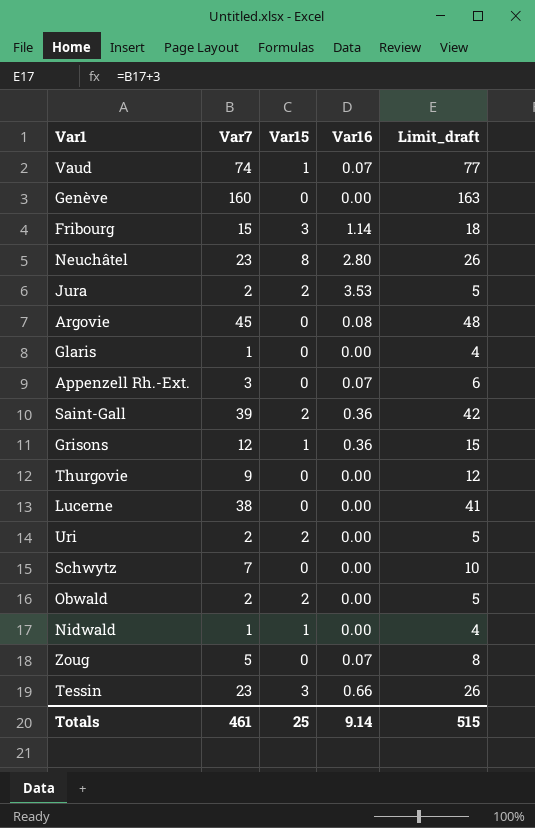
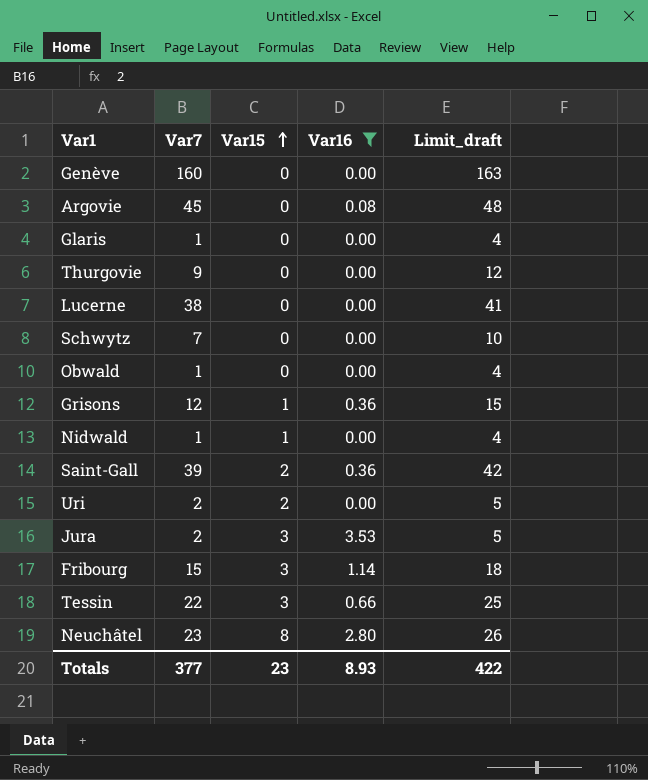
filter: none -> Var16 != 0.07
row order: none -> Var15 ascending
Obwald | Var7: 2 -> 1
Obwald | Var15: 2 -> 0
Obwald | Limit_draft: 5 -> 4
Jura | Var15: 2 -> 3
Tessin | Var7: 23 -> 22
Tessin | Limit_draft: 26 -> 25
Totals | Var7: 461 -> 377
Totals | Var15: 25 -> 23
Totals | Var16: 9.14 -> 8.93
Totals | Limit_draft: 515 -> 422

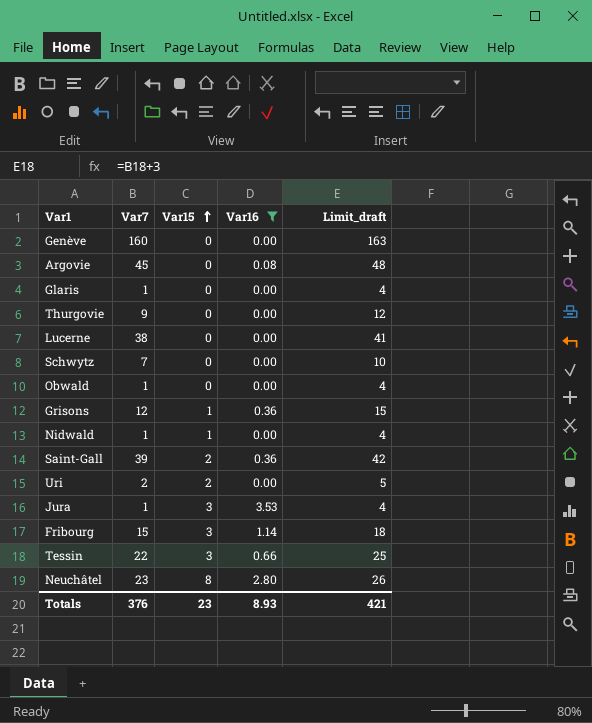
Jura | Var7: 2 -> 1
Jura | Limit_draft: 5 -> 4
Totals | Var7: 377 -> 376
Totals | Limit_draft: 422 -> 421

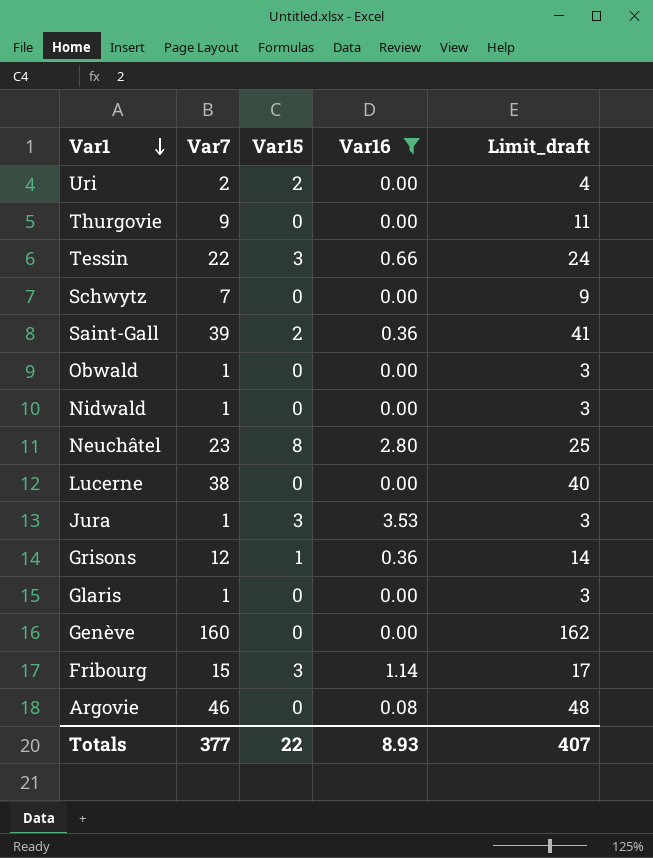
row order: Var15 ascending -> Var1 descending
column Limit_draft | formula: [Var7] + 3 -> [Var7] + 2
Nidwald | Var15: 1 -> 0
Argovie | Var7: 45 -> 46
Totals | Var7: 376 -> 377
Totals | Var15: 23 -> 22
Totals | Limit_draft: 421 -> 407

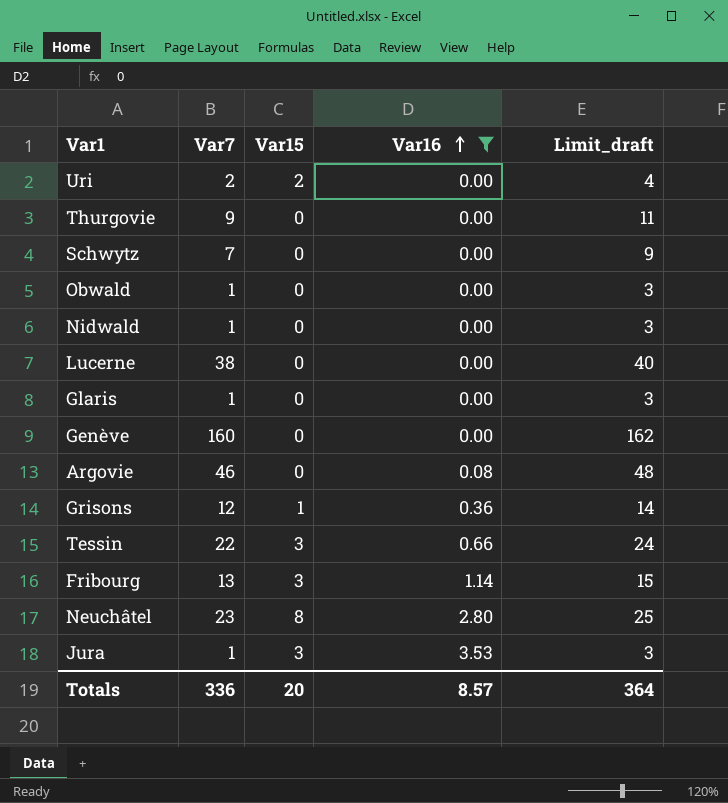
row order: Var1 descending -> Var16 ascending
row Saint-Gall: 39 | 2 | 0.36 | 41 -> none
Fribourg | Var7: 15 -> 13
Fribourg | Limit_draft: 17 -> 15
Totals | Var7: 377 -> 336
Totals | Var15: 22 -> 20
Totals | Var16: 8.93 -> 8.57
Totals | Limit_draft: 407 -> 364

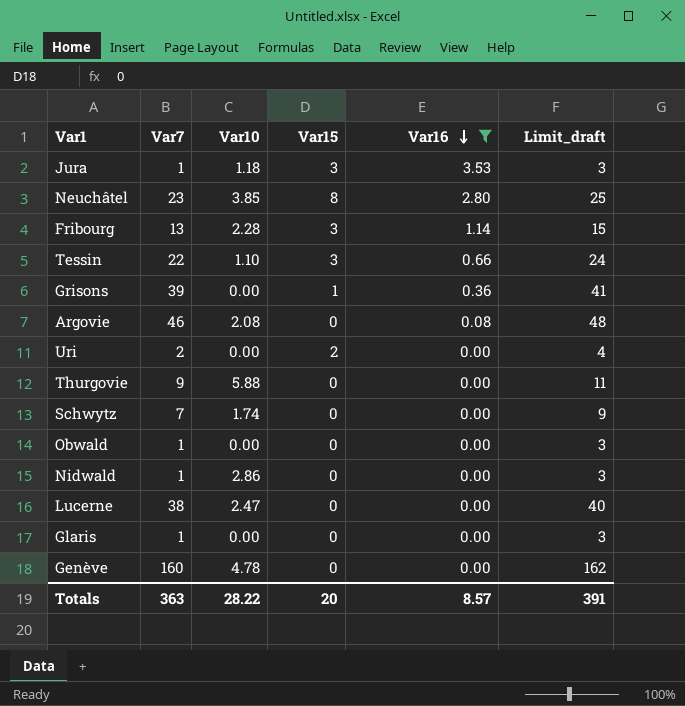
row order: Var16 ascending -> Var16 descending
column Var10 | position: none -> 3
Grisons | Var7: 12 -> 39
Grisons | Limit_draft: 14 -> 41
Totals | Var7: 336 -> 363
Totals | Limit_draft: 364 -> 391

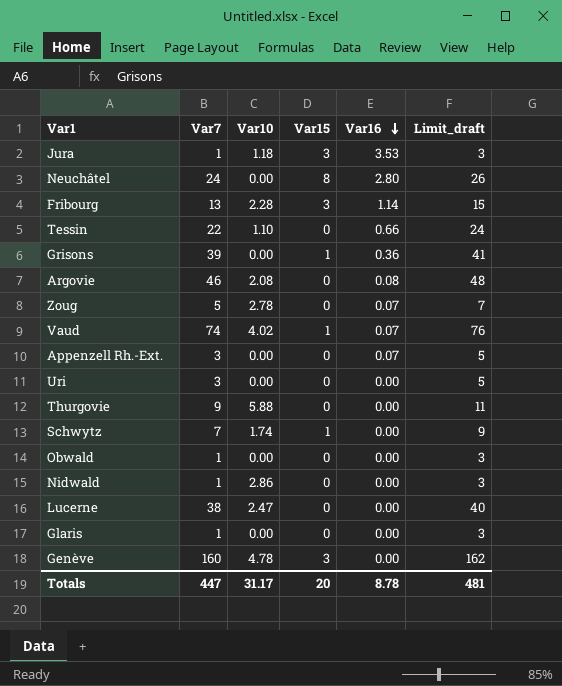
filter: Var16 != 0.07 -> none
Neuchâtel | Var7: 23 -> 24
Neuchâtel | Var10: 3.85 -> 0.00
Neuchâtel | Limit_draft: 25 -> 26
Tessin | Var15: 3 -> 0
Uri | Var7: 2 -> 3
Uri | Var15: 2 -> 0
Uri | Limit_draft: 4 -> 5
Schwytz | Var15: 0 -> 1
Genève | Var15: 0 -> 3
Totals | Var7: 363 -> 447
Totals | Var10: 28.22 -> 31.17
Totals | Var16: 8.57 -> 8.78
Totals | Limit_draft: 391 -> 481

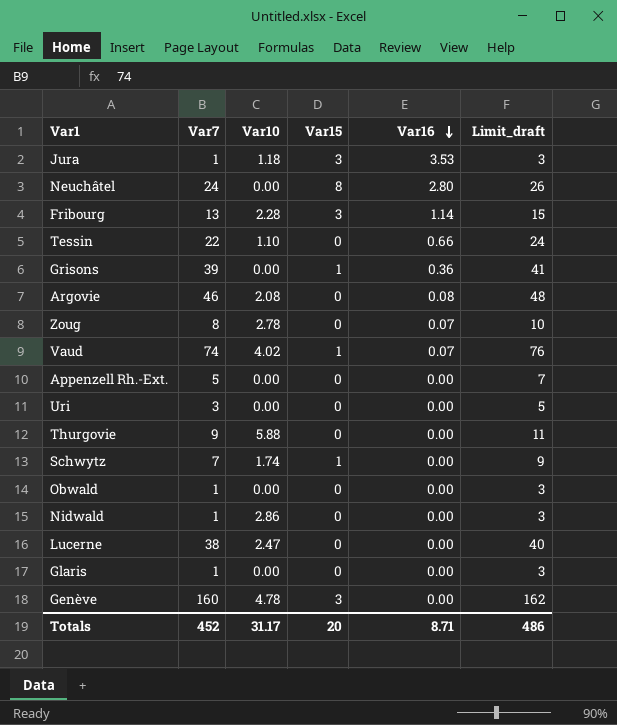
Zoug | Var7: 5 -> 8
Zoug | Limit_draft: 7 -> 10
Appenzell Rh.-Ext. | Var7: 3 -> 5
Appenzell Rh.-Ext. | Var16: 0.07 -> 0.00
Appenzell Rh.-Ext. | Limit_draft: 5 -> 7
Totals | Var7: 447 -> 452
Totals | Var16: 8.78 -> 8.71
Totals | Limit_draft: 481 -> 486

